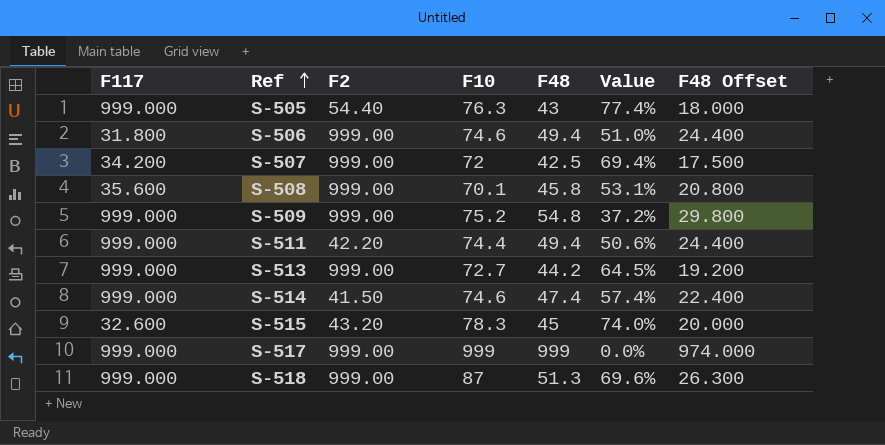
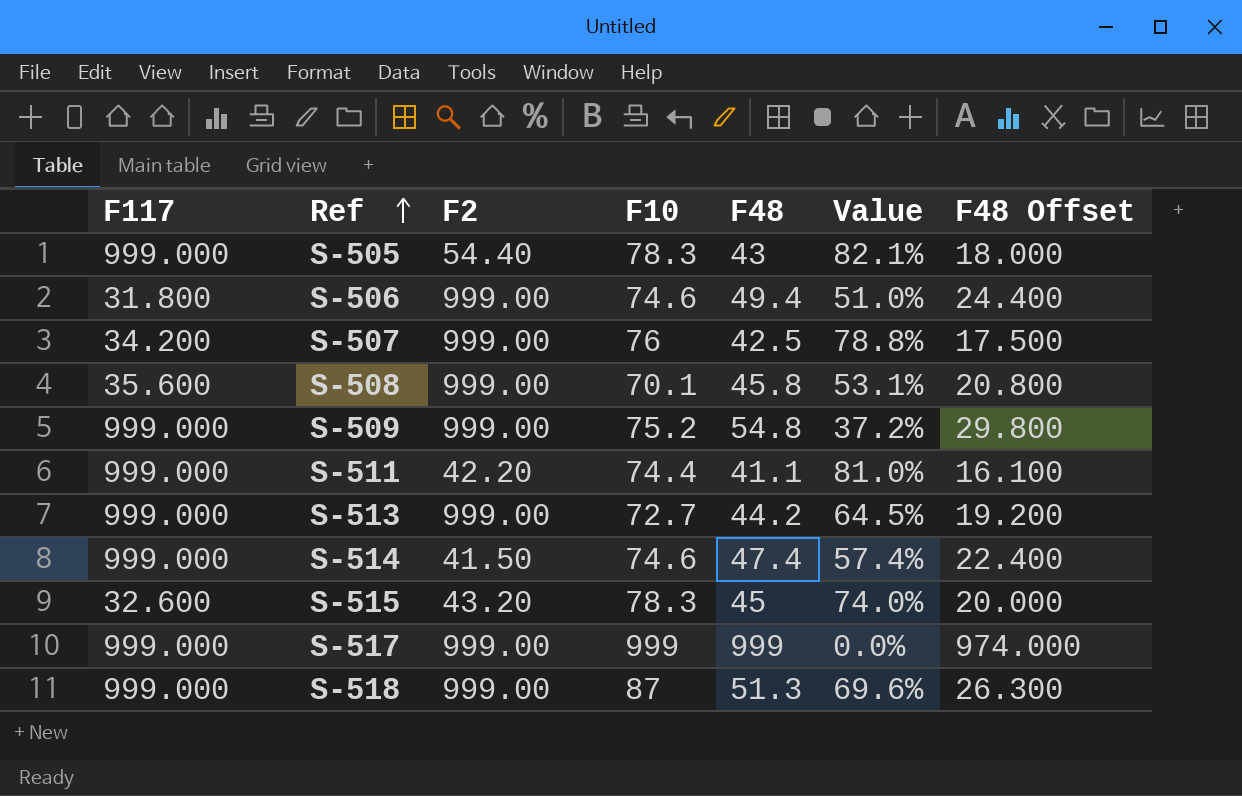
S-505 | F10: 76.3 -> 78.3
S-505 | Value: 77.4% -> 82.1%
S-507 | F10: 72 -> 76
S-507 | Value: 69.4% -> 78.8%
S-511 | F48: 49.4 -> 41.1
S-511 | Value: 50.6% -> 81.0%
S-511 | F48 Offset: 24.400 -> 16.100

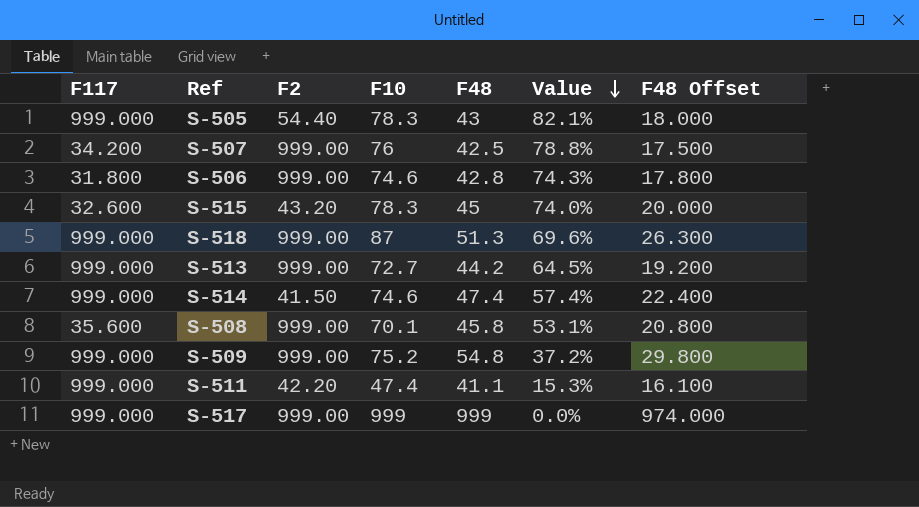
row order: Ref ascending -> Value descending
S-506 | F48: 49.4 -> 42.8
S-506 | Value: 51.0% -> 74.3%
S-506 | F48 Offset: 24.400 -> 17.800
S-511 | F10: 74.4 -> 47.4
S-511 | Value: 81.0% -> 15.3%

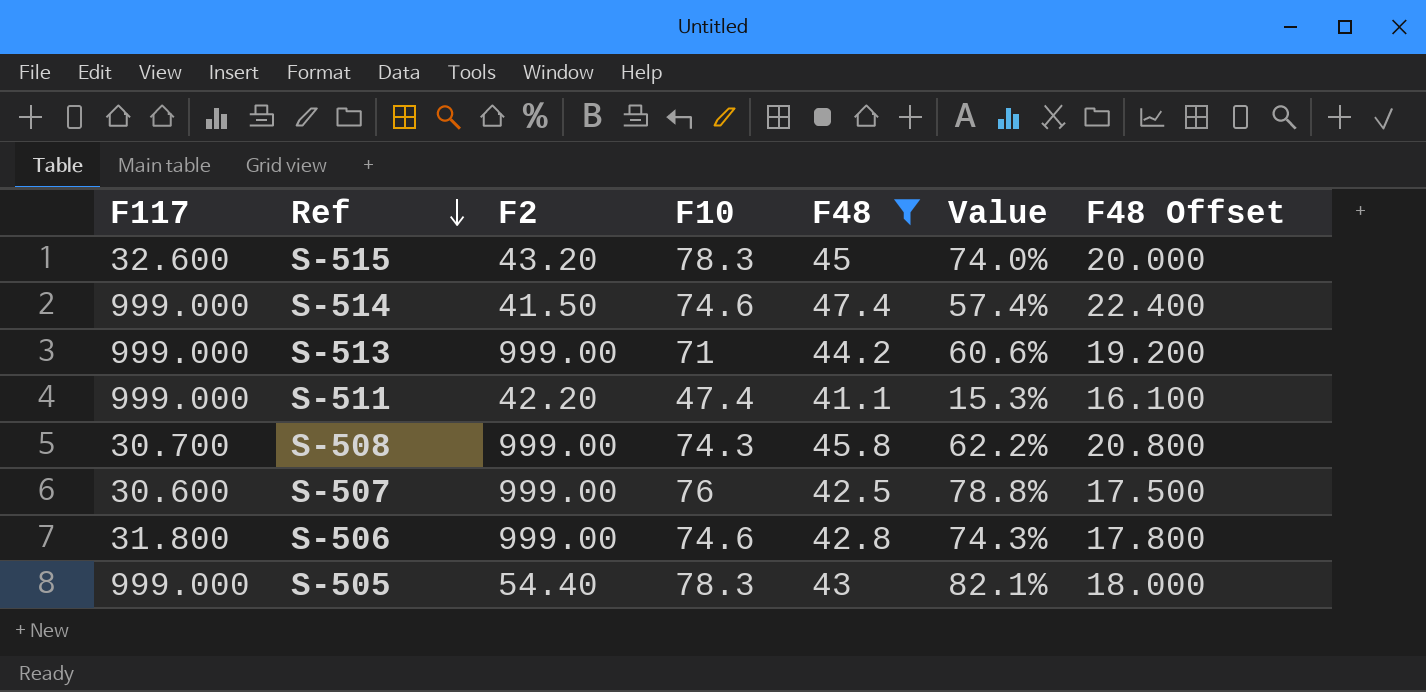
filter: none -> F48 <= 47.4
row order: Value descending -> Ref descending
S-513 | F10: 72.7 -> 71
S-513 | Value: 64.5% -> 60.6%
S-508 | F117: 35.600 -> 30.700
S-508 | F10: 70.1 -> 74.3
S-508 | Value: 53.1% -> 62.2%
S-507 | F117: 34.200 -> 30.600

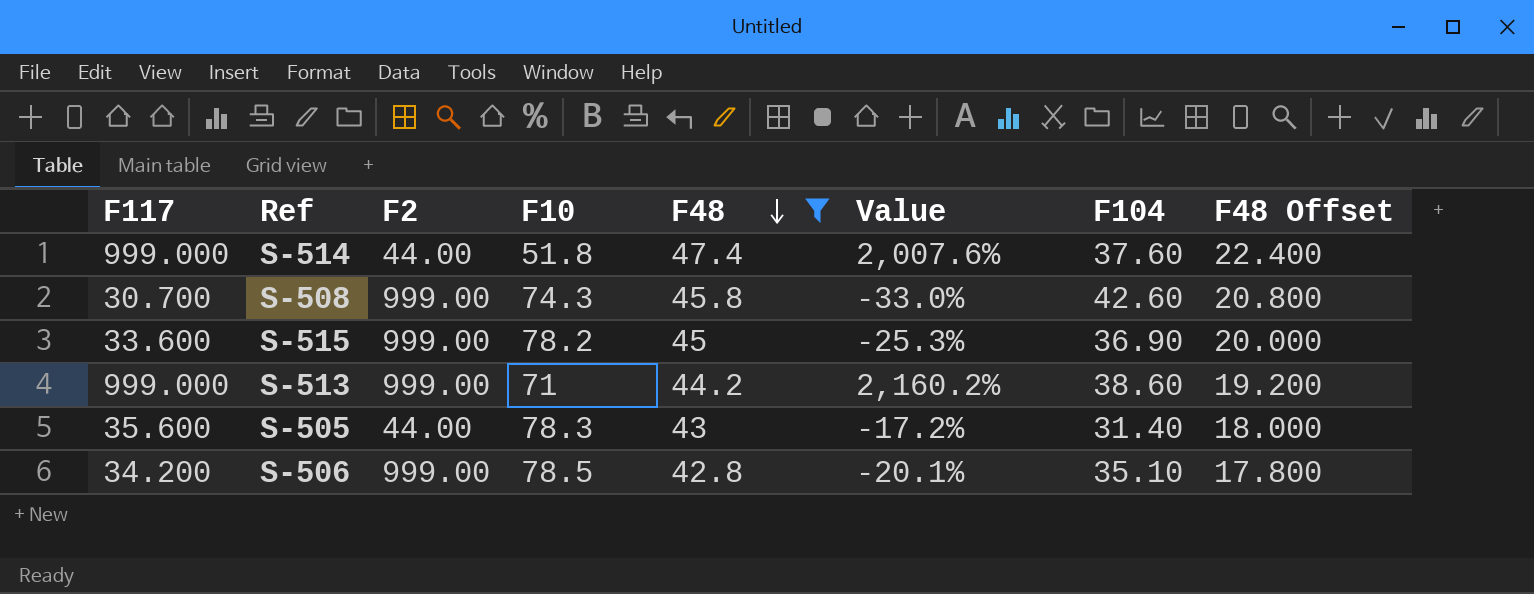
row order: Ref descending -> F48 descending
column Value | formula: ([F10] - [F48]) / [F48] -> ([F117] - [F48]) / [F48]
column F104 | position: none -> 7
row S-511: 999.000 | 42.20 | 47.4 | 41.1 | 15.3% | 16.100 -> none
row S-507: 30.600 | 999.00 | 76 | 42.5 | 78.8% | 17.500 -> none
S-514 | F2: 41.50 -> 44.00
S-514 | F10: 74.6 -> 51.8
S-515 | F117: 32.600 -> 33.600
S-515 | F2: 43.20 -> 999.00
S-515 | F10: 78.3 -> 78.2
S-505 | F117: 999.000 -> 35.600
S-505 | F2: 54.40 -> 44.00
S-506 | F117: 31.800 -> 34.200
S-506 | F10: 74.6 -> 78.5

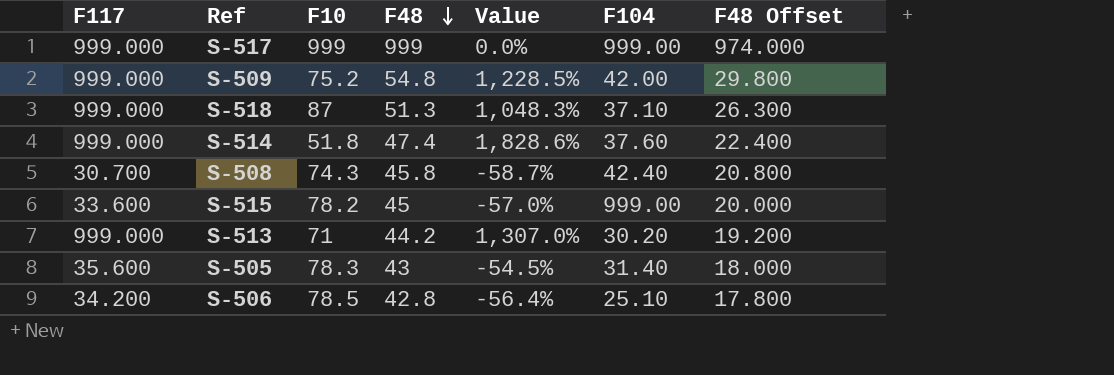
filter: F48 <= 47.4 -> none
column F2 | position: 3 -> none
column Value | formula: ([F117] - [F48]) / [F48] -> ([F117] - [F10]) / [F10]
S-508 | F104: 42.60 -> 42.40
S-515 | F104: 36.90 -> 999.00
S-513 | F104: 38.60 -> 30.20
S-506 | F104: 35.10 -> 25.10

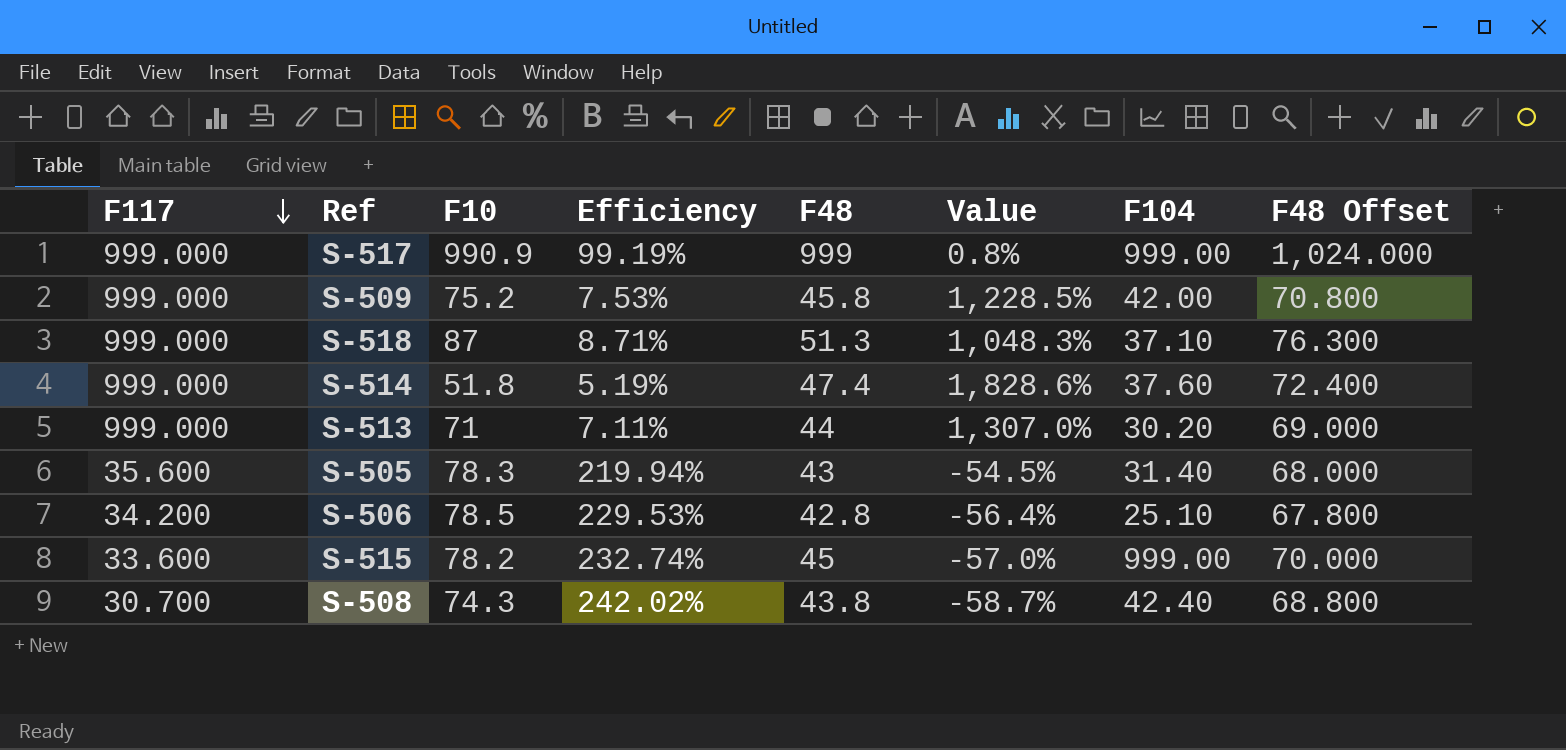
row order: F48 descending -> F117 descending
column Efficiency | formula: none -> [F10] / [F117]
column F48 Offset | formula: [F48] - 25 -> [F48] + 25
S-517 | F10: 999 -> 990.9
S-517 | Value: 0.0% -> 0.8%
S-509 | F48: 54.8 -> 45.8
S-513 | F48: 44.2 -> 44
S-508 | F48: 45.8 -> 43.8

